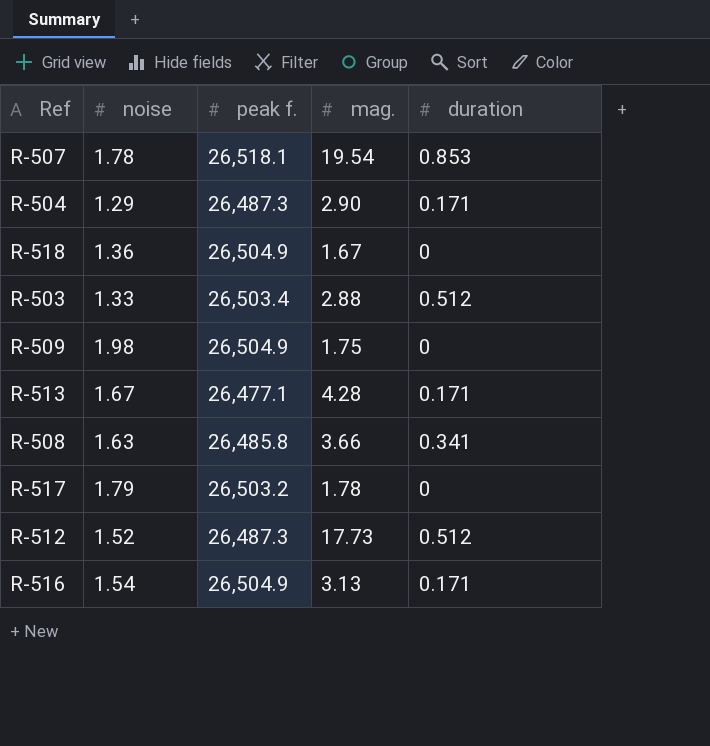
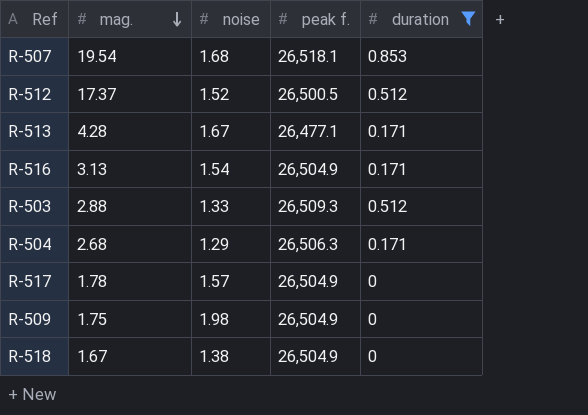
filter: none -> duration != 0.341
row order: none -> mag. descending
column mag. | position: 4 -> 2
R-507 | noise: 1.78 -> 1.68
R-512 | mag.: 17.73 -> 17.37
R-512 | peak f.: 26,487.3 -> 26,500.5
R-503 | peak f.: 26,503.4 -> 26,509.3
R-504 | mag.: 2.90 -> 2.68
R-504 | peak f.: 26,487.3 -> 26,506.3
R-517 | noise: 1.79 -> 1.57
R-517 | peak f.: 26,503.2 -> 26,504.9
R-518 | noise: 1.36 -> 1.38

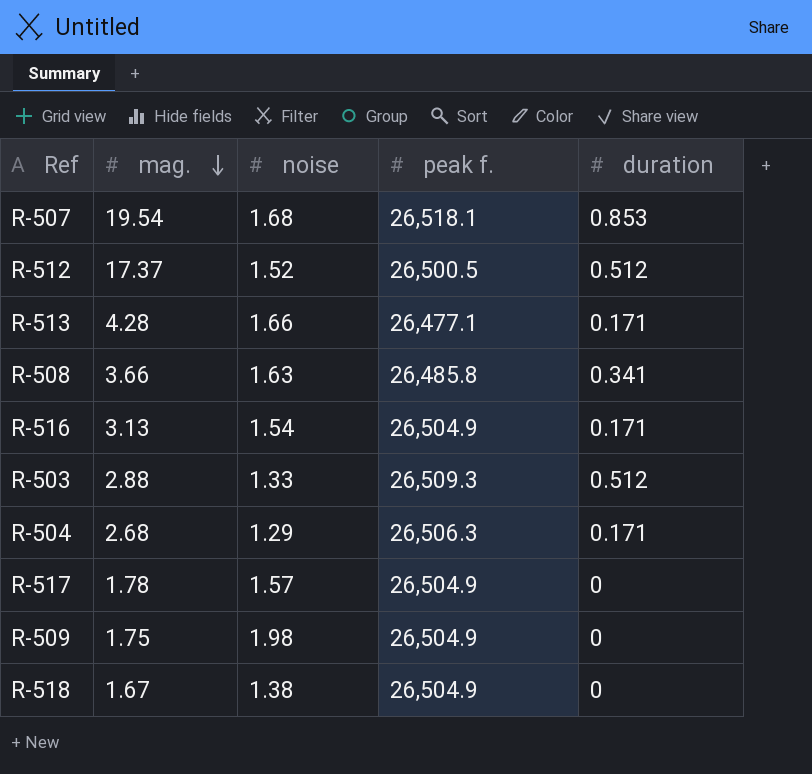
filter: duration != 0.341 -> none
R-513 | noise: 1.67 -> 1.66

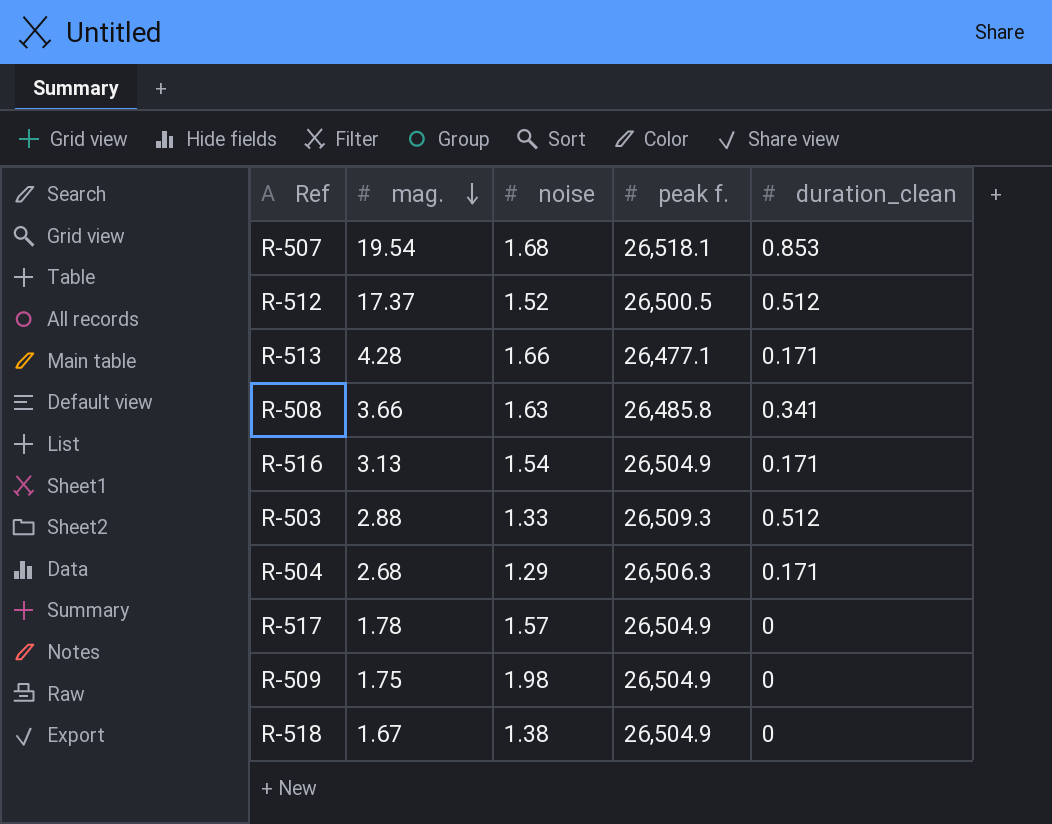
column name: duration -> duration_clean

